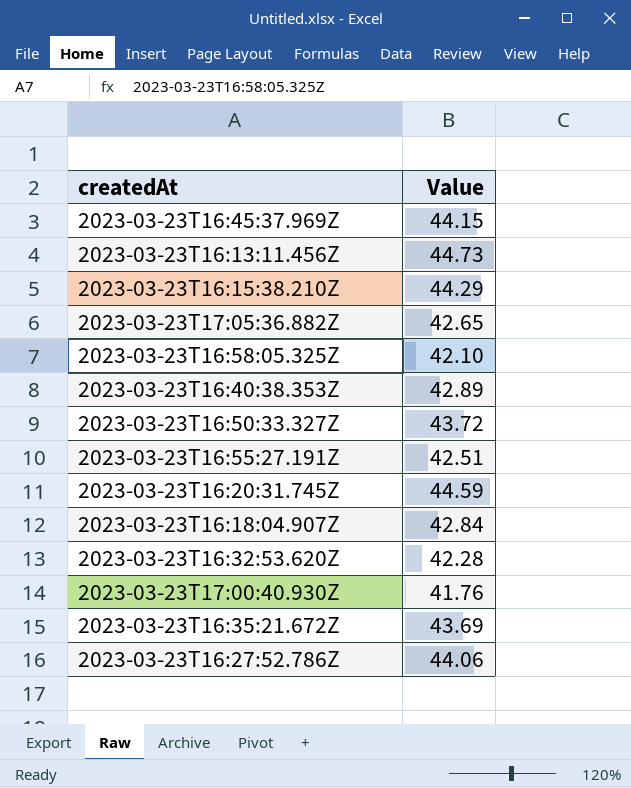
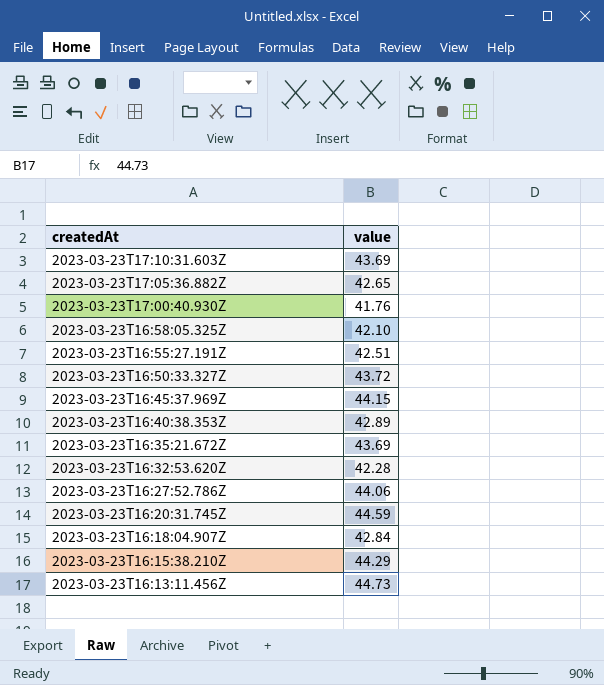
row order: none -> createdAt descending
column name: Value -> value
row 2023-03-23T17:10:31.603Z: none -> 43.69

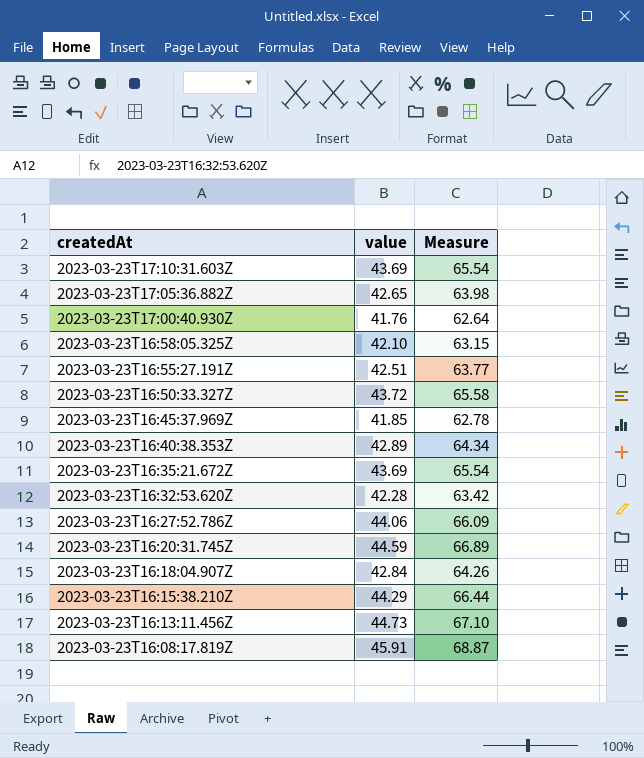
column Measure | formula: none -> [value] * 1.5
2023-03-23T16:45:37.969Z | value: 44.15 -> 41.85
row 2023-03-23T16:08:17.819Z: none -> 45.91 | 68.87

